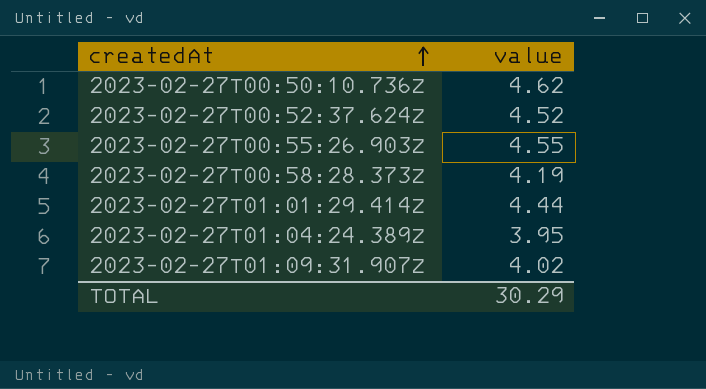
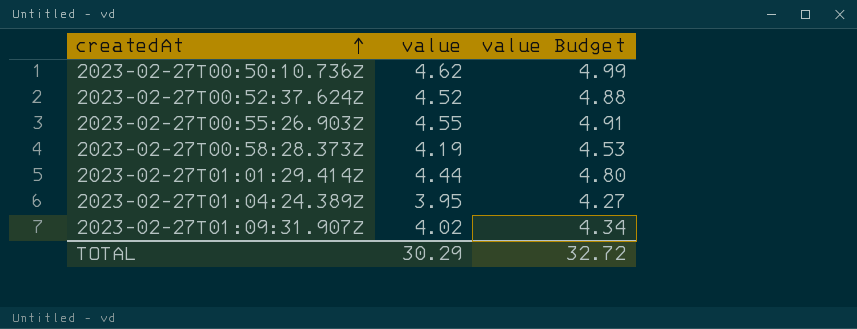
column value Budget | formula: none -> [value] * 1.08

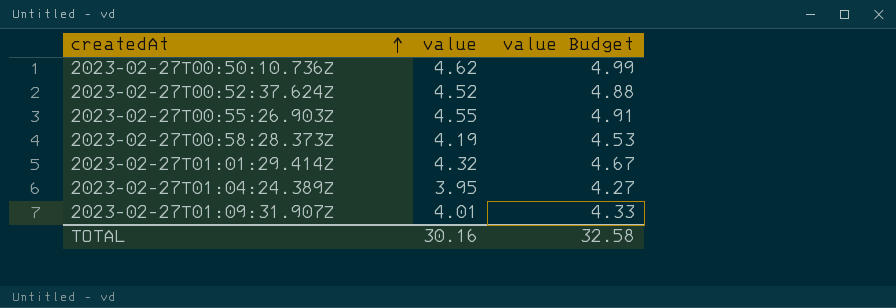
2023-02-27T01:01:29.414Z | value: 4.44 -> 4.32
2023-02-27T01:01:29.414Z | value Budget: 4.80 -> 4.67
2023-02-27T01:09:31.907Z | value: 4.02 -> 4.01
2023-02-27T01:09:31.907Z | value Budget: 4.34 -> 4.33
TOTAL | value: 30.29 -> 30.16
TOTAL | value Budget: 32.72 -> 32.58

